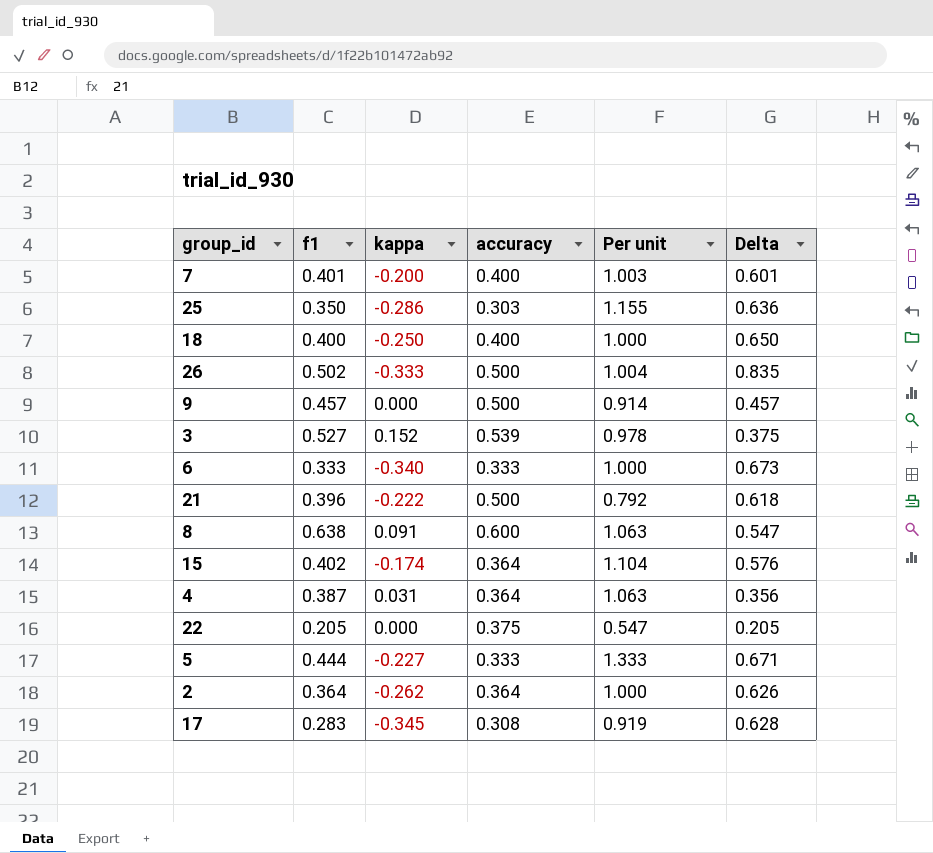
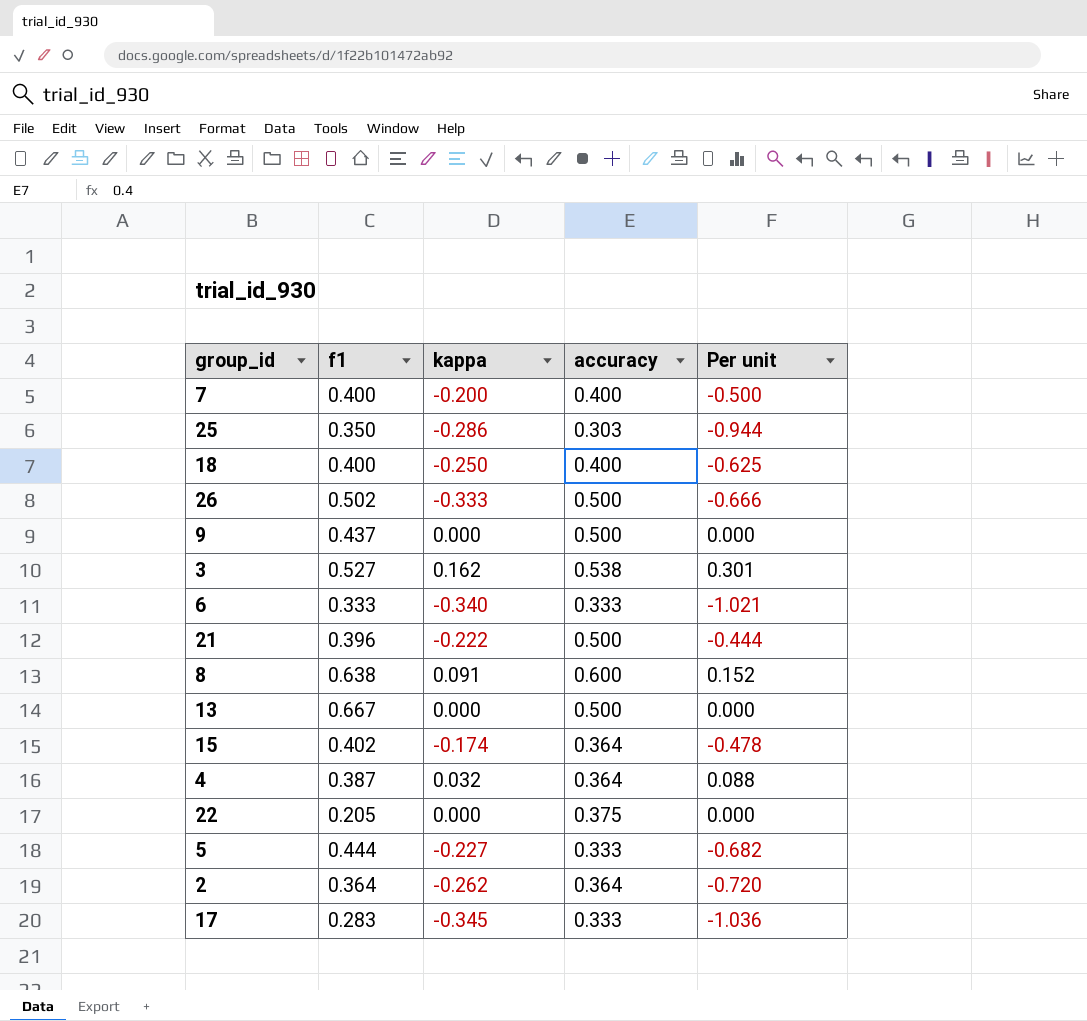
column Delta | formula: [f1] - [kappa] -> none
column Per unit | formula: [f1] / [accuracy] -> [kappa] / [accuracy]
7 | f1: 0.401 -> 0.400
9 | f1: 0.457 -> 0.437
3 | kappa: 0.152 -> 0.162
3 | accuracy: 0.539 -> 0.538
row 13: none -> 0.667 | 0.000 | 0.500 | 0.000
4 | kappa: 0.031 -> 0.032
17 | accuracy: 0.308 -> 0.333

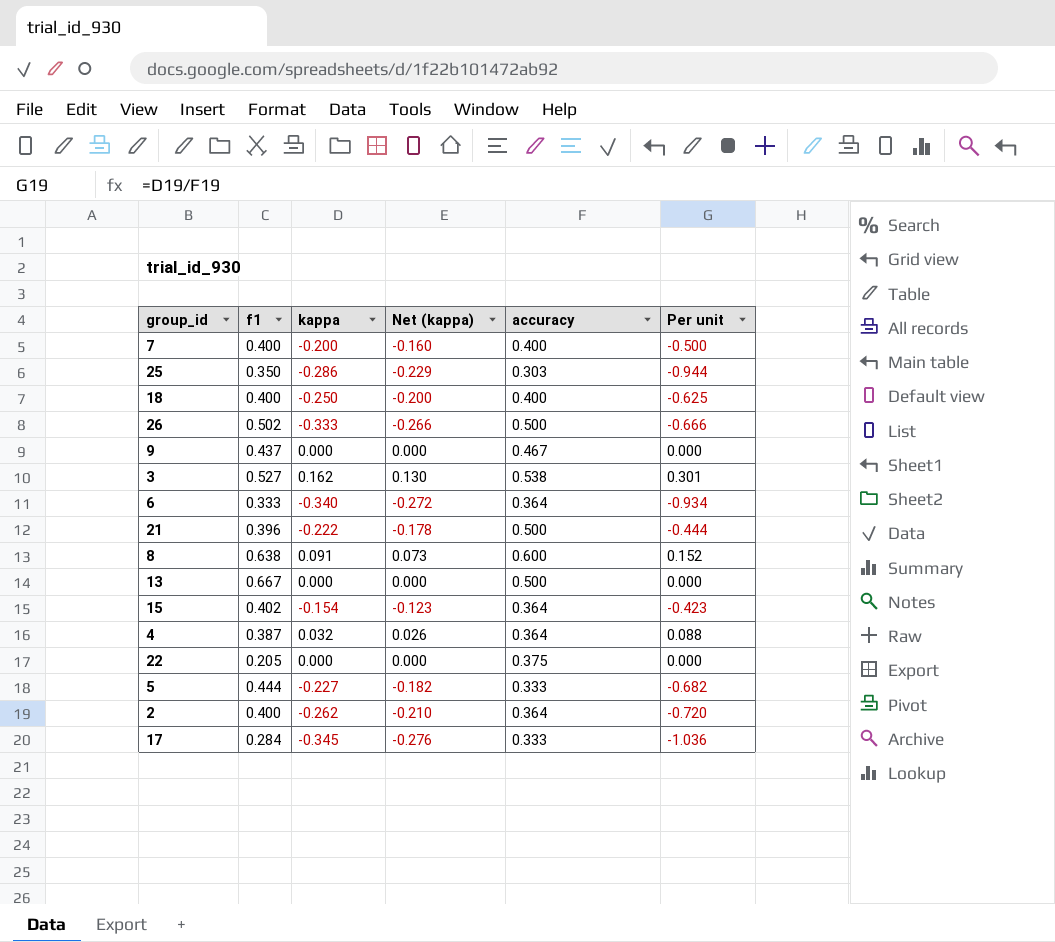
column Net (kappa) | formula: none -> [kappa] * 0.8
9 | accuracy: 0.500 -> 0.467
6 | accuracy: 0.333 -> 0.364
6 | Per unit: -1.021 -> -0.934
15 | kappa: -0.174 -> -0.154
15 | Per unit: -0.478 -> -0.423
2 | f1: 0.364 -> 0.400
17 | f1: 0.283 -> 0.284

